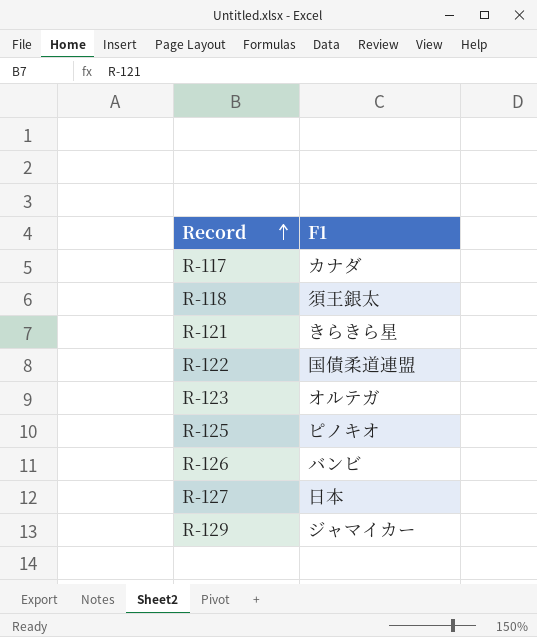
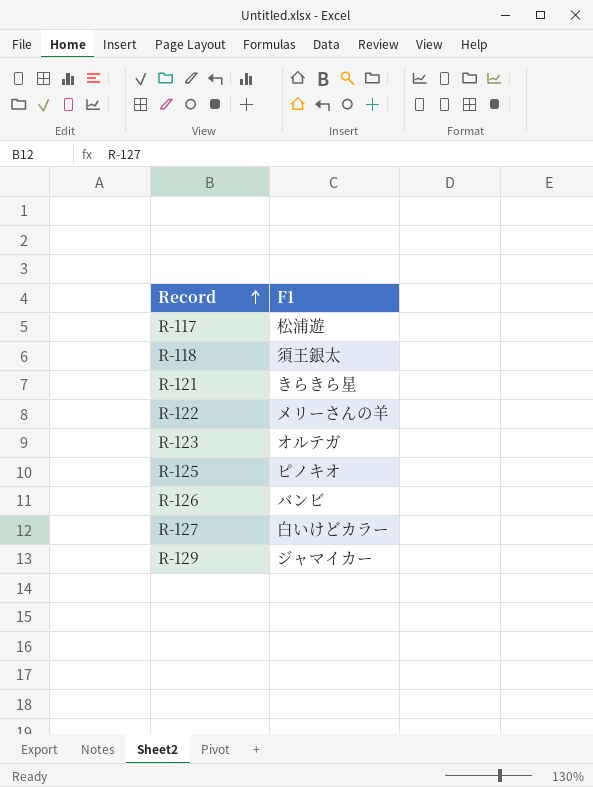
R-117 | F1: カナダ -> 松浦遊
R-122 | F1: 国債柔道連盟 -> メリーさんの羊
R-127 | F1: 日本 -> 白いけどカラー

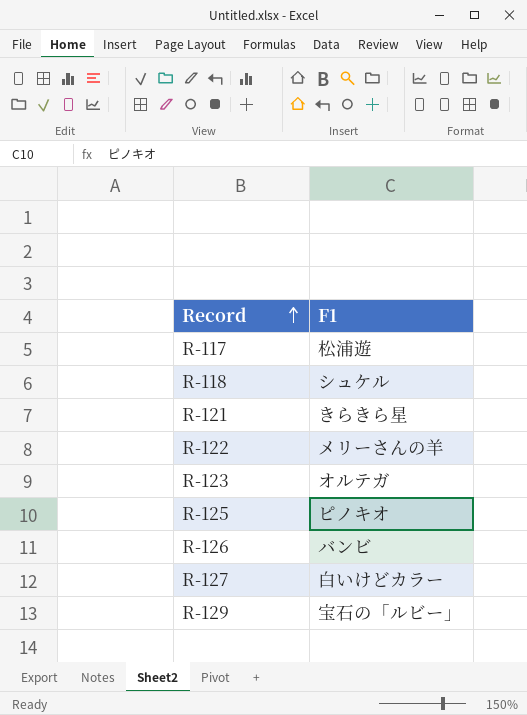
R-118 | F1: 須王銀太 -> シュケル
R-129 | F1: ジャマイカー -> 宝石の「ルビー」

